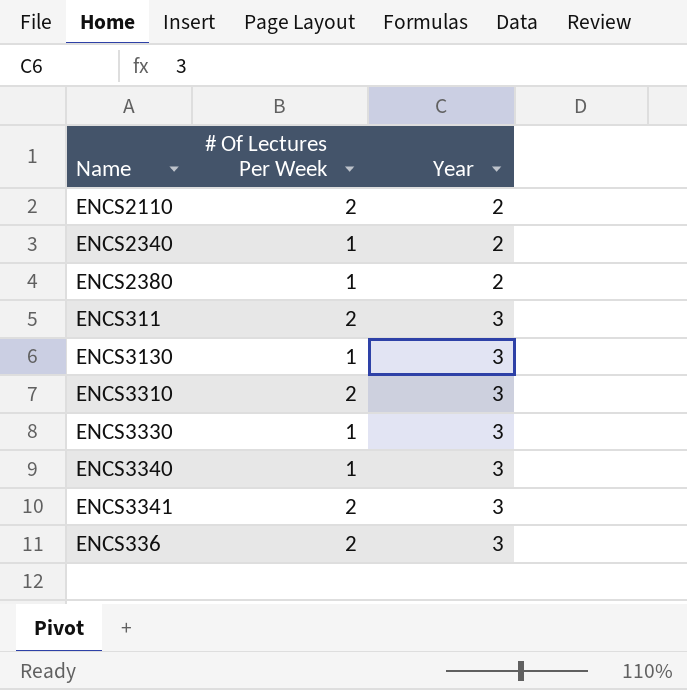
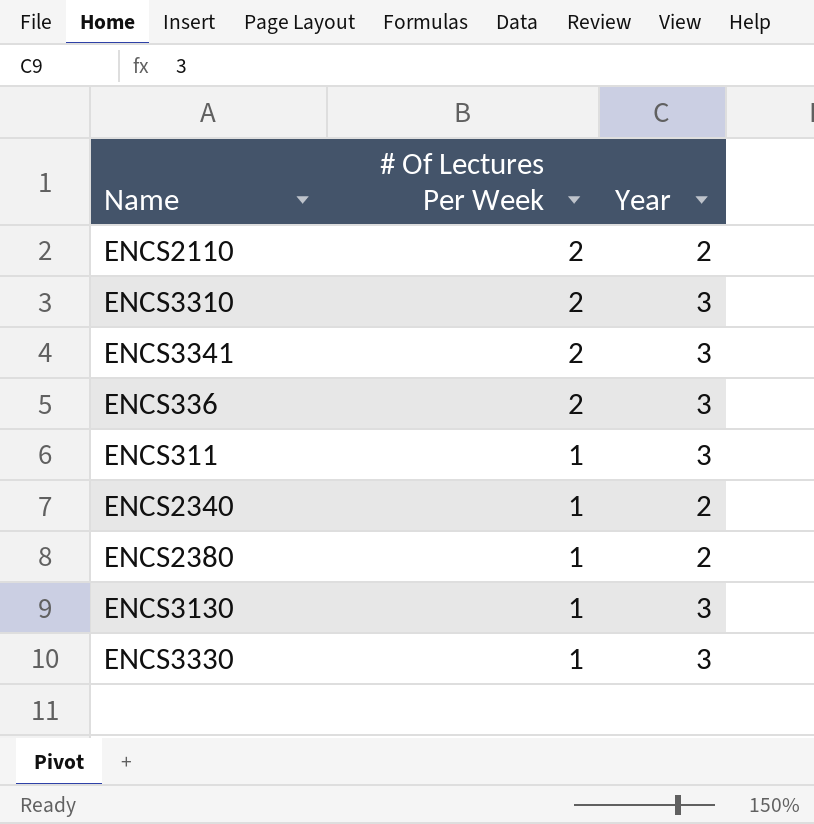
row order: Year ascending -> # Of Lectures Per Week descending
row ENCS3340: 1 | 3 -> none
ENCS311 | # Of Lectures Per Week: 2 -> 1

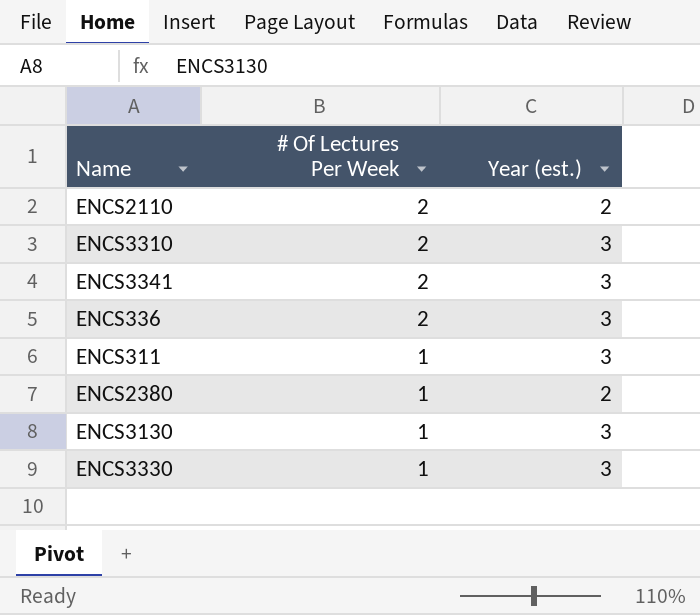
column name: Year -> Year (est.)
row ENCS2340: 1 | 2 -> none

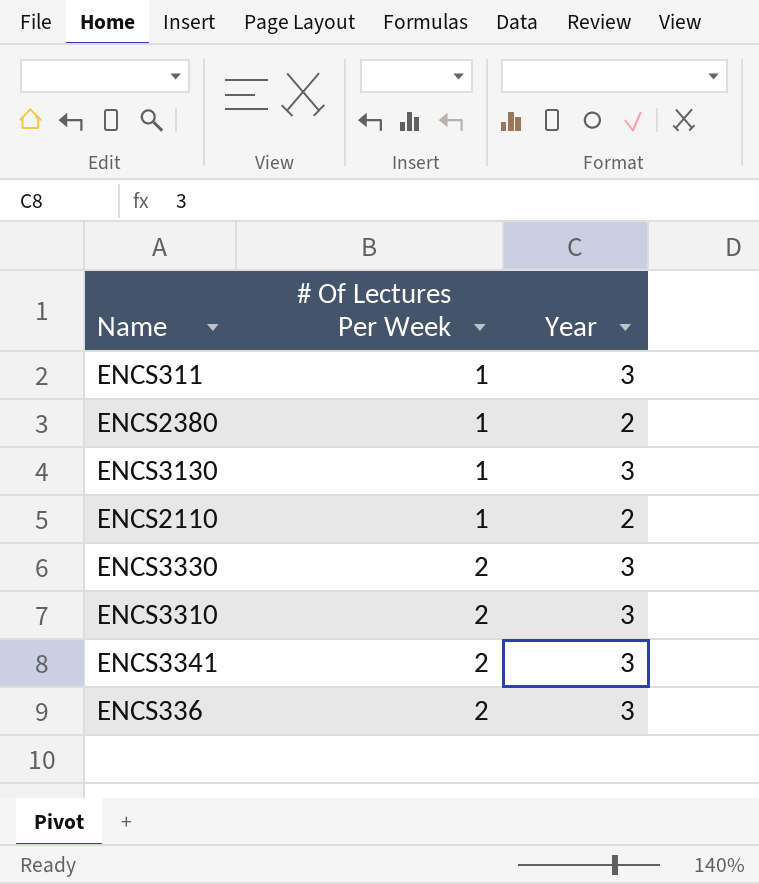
row order: # Of Lectures Per Week descending -> # Of Lectures Per Week ascending
column name: Year (est.) -> Year
ENCS2110 | # Of Lectures Per Week: 2 -> 1
ENCS3330 | # Of Lectures Per Week: 1 -> 2

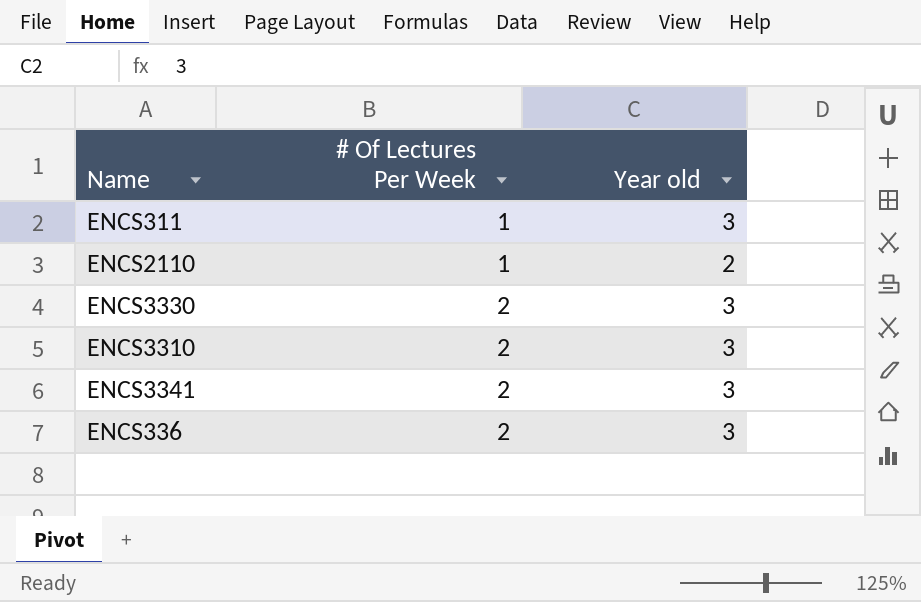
column name: Year -> Year old
row ENCS2380: 1 | 2 -> none
row ENCS3130: 1 | 3 -> none

